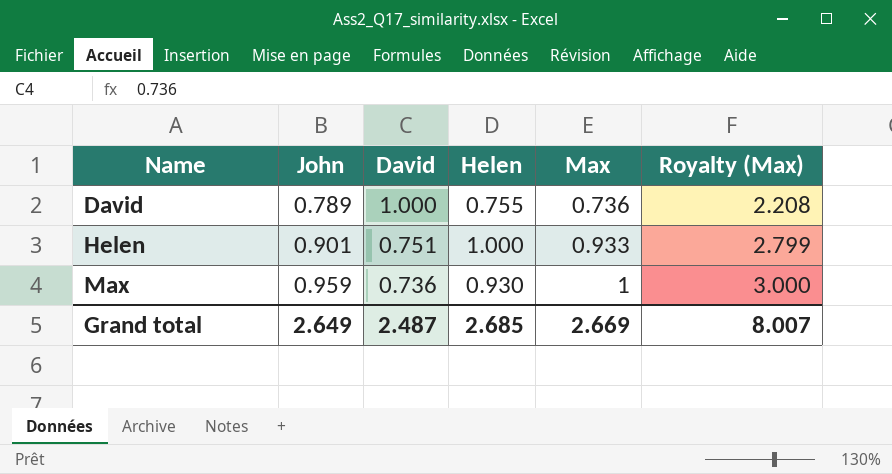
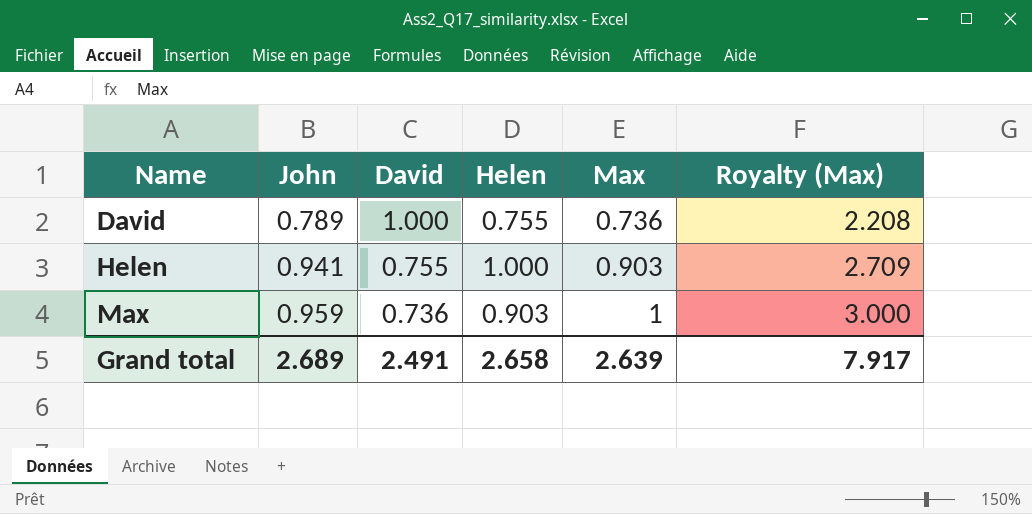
Helen | John: 0.901 -> 0.941
Helen | David: 0.751 -> 0.755
Helen | Max: 0.933 -> 0.903
Helen | Royalty (Max): 2.799 -> 2.709
Max | Helen: 0.930 -> 0.903
Grand total | John: 2.649 -> 2.689
Grand total | David: 2.487 -> 2.491
Grand total | Helen: 2.685 -> 2.658
Grand total | Max: 2.669 -> 2.639
Grand total | Royalty (Max): 8.007 -> 7.917

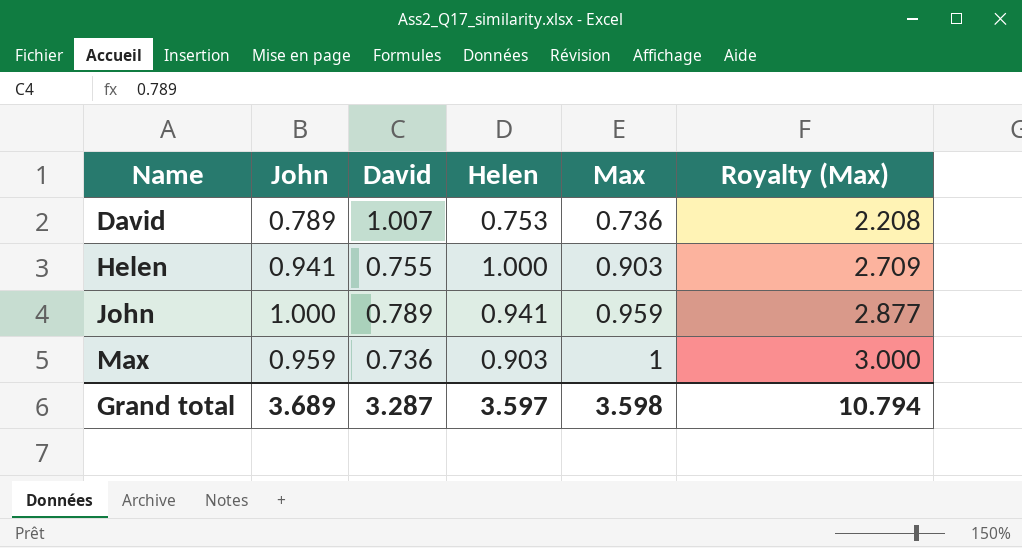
David | David: 1.000 -> 1.007
David | Helen: 0.755 -> 0.753
row John: none -> 1.000 | 0.789 | 0.941 | 0.959 | 2.877
Grand total | John: 2.689 -> 3.689
Grand total | David: 2.491 -> 3.287
Grand total | Helen: 2.658 -> 3.597
Grand total | Max: 2.639 -> 3.598
Grand total | Royalty (Max): 7.917 -> 10.794

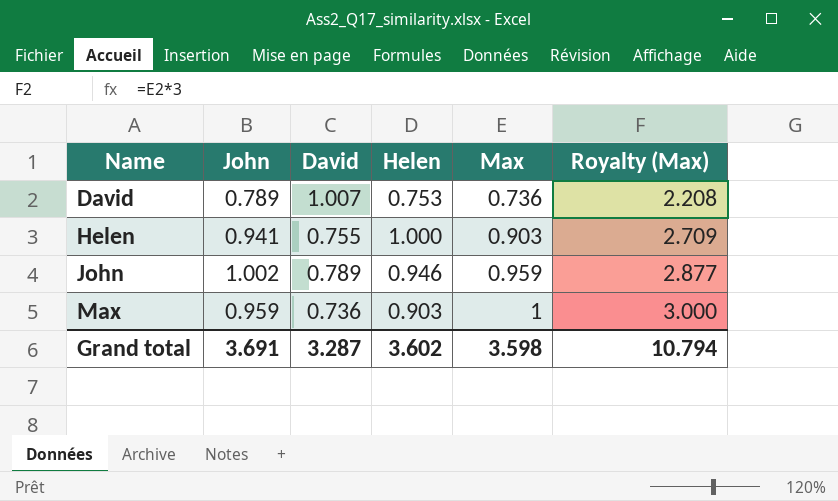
John | John: 1.000 -> 1.002
John | Helen: 0.941 -> 0.946
Grand total | John: 3.689 -> 3.691
Grand total | Helen: 3.597 -> 3.602

